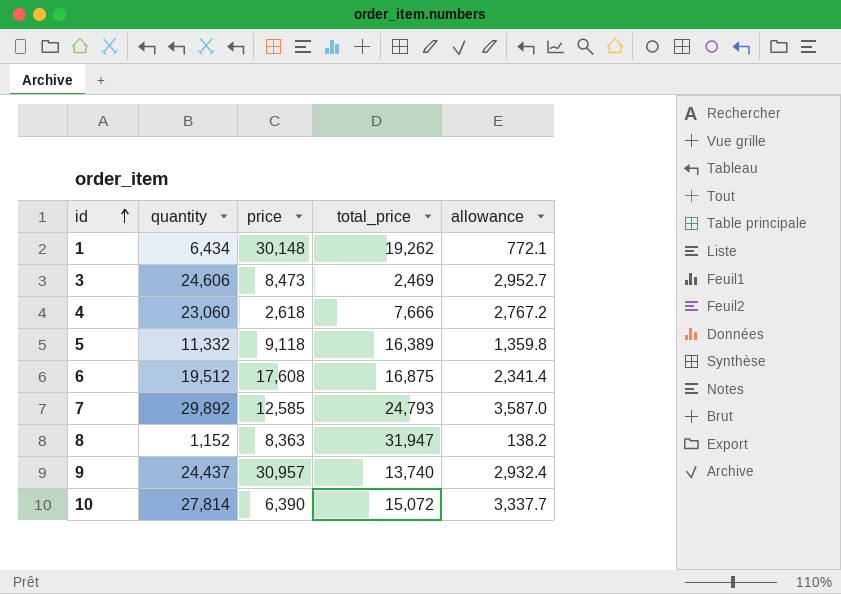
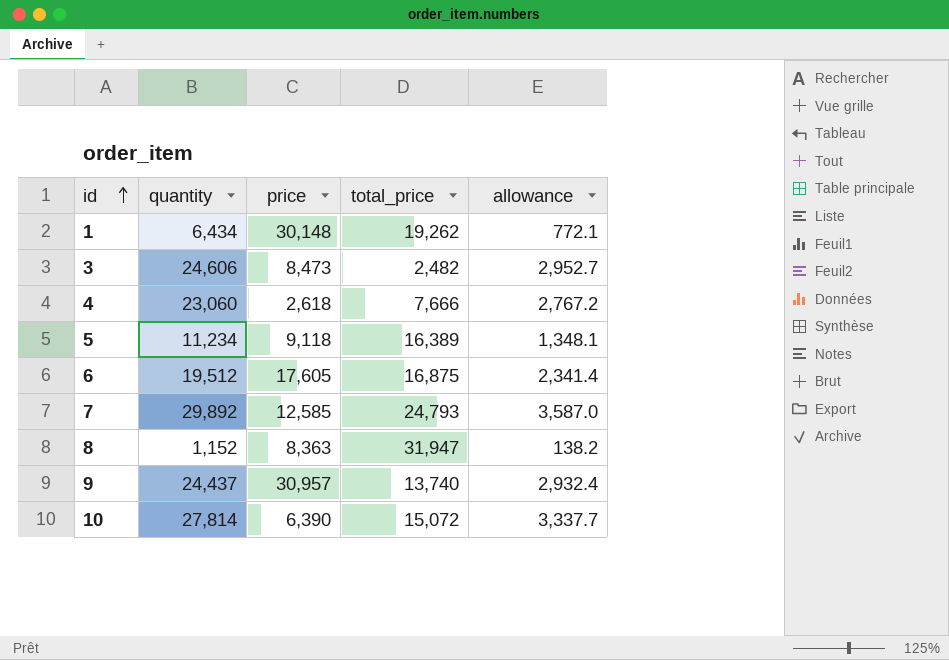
3 | total_price: 2,469 -> 2,482
5 | quantity: 11,332 -> 11,234
5 | allowance: 1,359.8 -> 1,348.1
6 | price: 17,608 -> 17,605

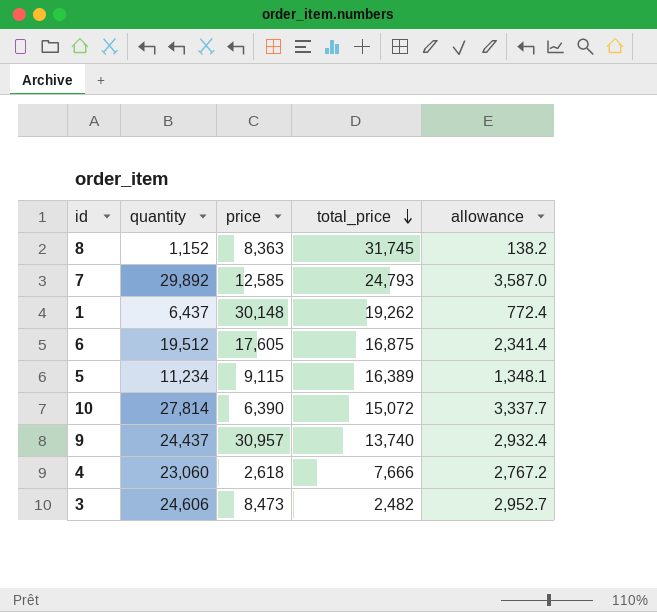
row order: id ascending -> total_price descending
8 | total_price: 31,947 -> 31,745
1 | quantity: 6,434 -> 6,437
1 | allowance: 772.1 -> 772.4
5 | price: 9,118 -> 9,115

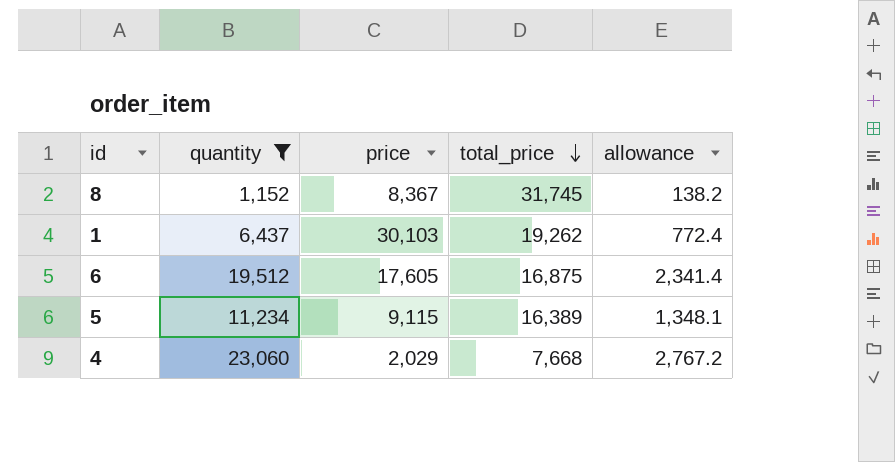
filter: none -> quantity <= 23,060
8 | price: 8,363 -> 8,367
1 | price: 30,148 -> 30,103
4 | price: 2,618 -> 2,029
4 | total_price: 7,666 -> 7,668

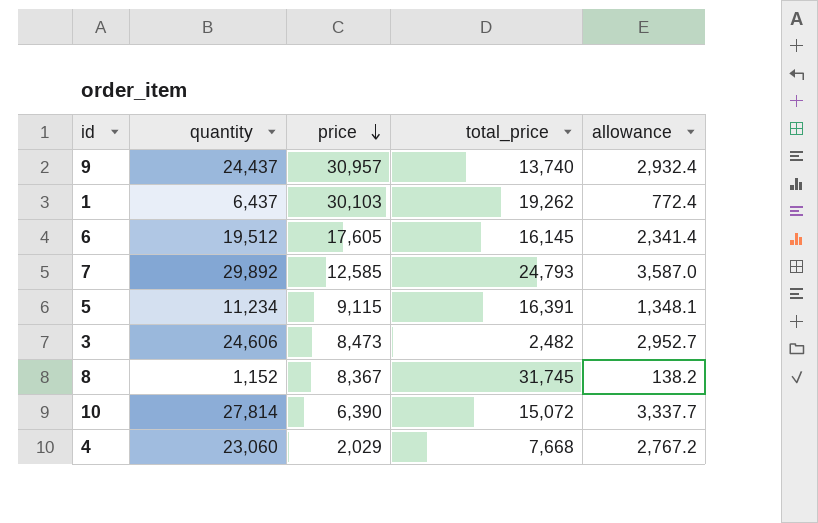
filter: quantity <= 23,060 -> none
row order: total_price descending -> price descending
6 | total_price: 16,875 -> 16,145
5 | total_price: 16,389 -> 16,391

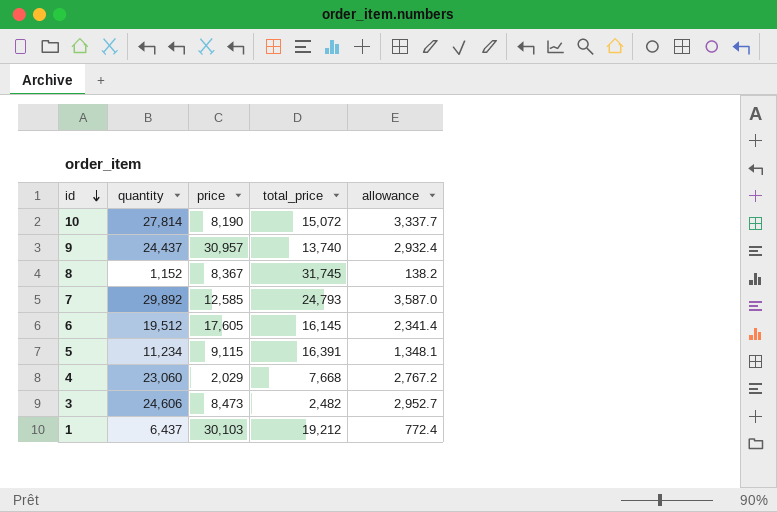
row order: price descending -> id descending
10 | price: 6,390 -> 8,190
1 | total_price: 19,262 -> 19,212

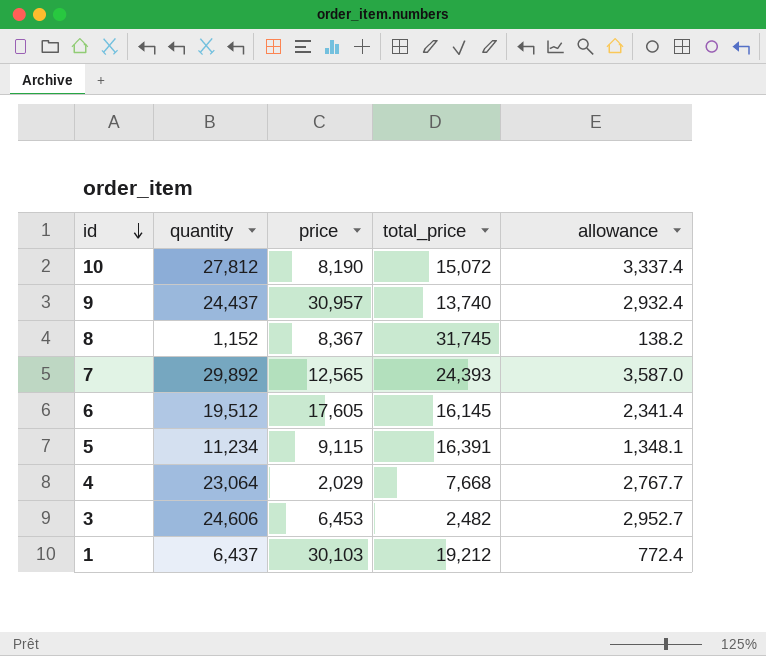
10 | quantity: 27,814 -> 27,812
10 | allowance: 3,337.7 -> 3,337.4
7 | price: 12,585 -> 12,565
7 | total_price: 24,793 -> 24,393
4 | quantity: 23,060 -> 23,064
4 | allowance: 2,767.2 -> 2,767.7
3 | price: 8,473 -> 6,453

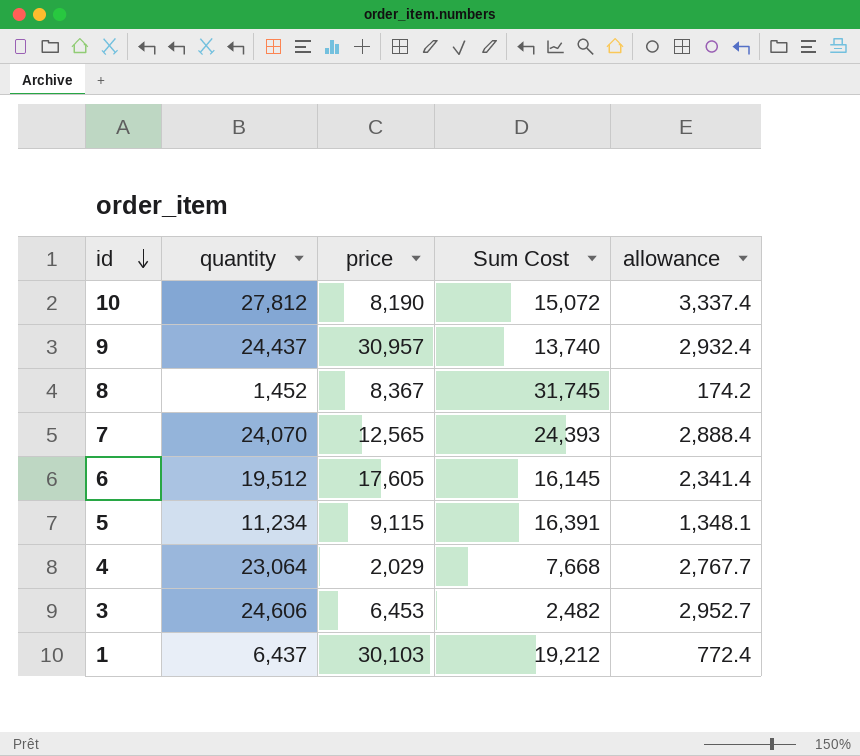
column name: total_price -> Sum Cost
8 | quantity: 1,152 -> 1,452
8 | allowance: 138.2 -> 174.2
7 | quantity: 29,892 -> 24,070
7 | allowance: 3,587.0 -> 2,888.4

